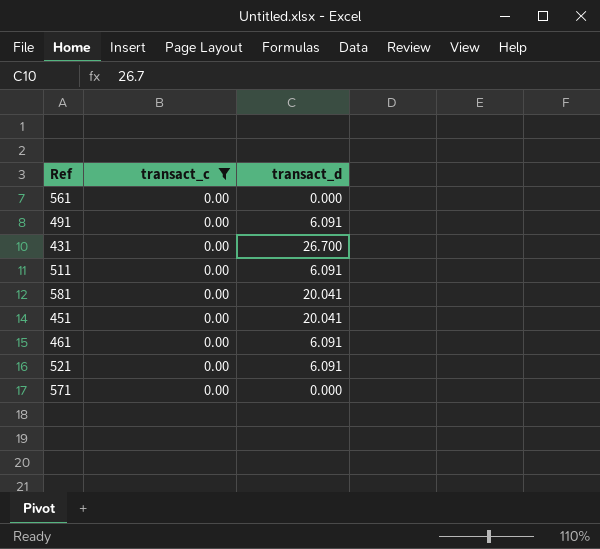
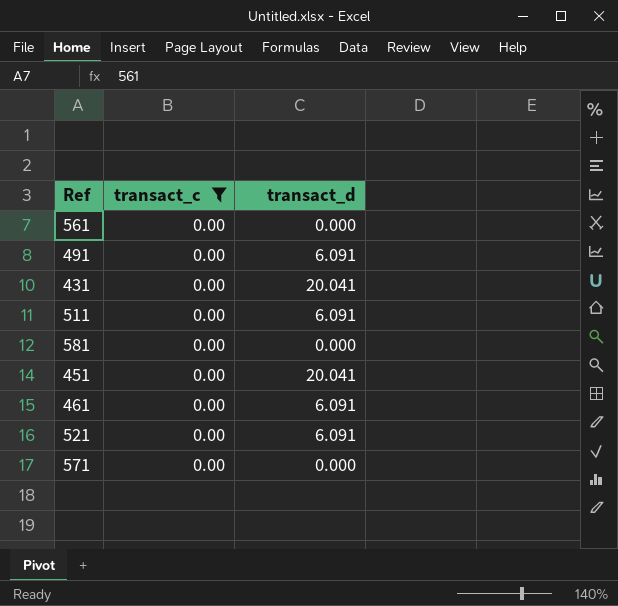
431 | transact_d: 26.700 -> 20.041
581 | transact_d: 20.041 -> 0.000

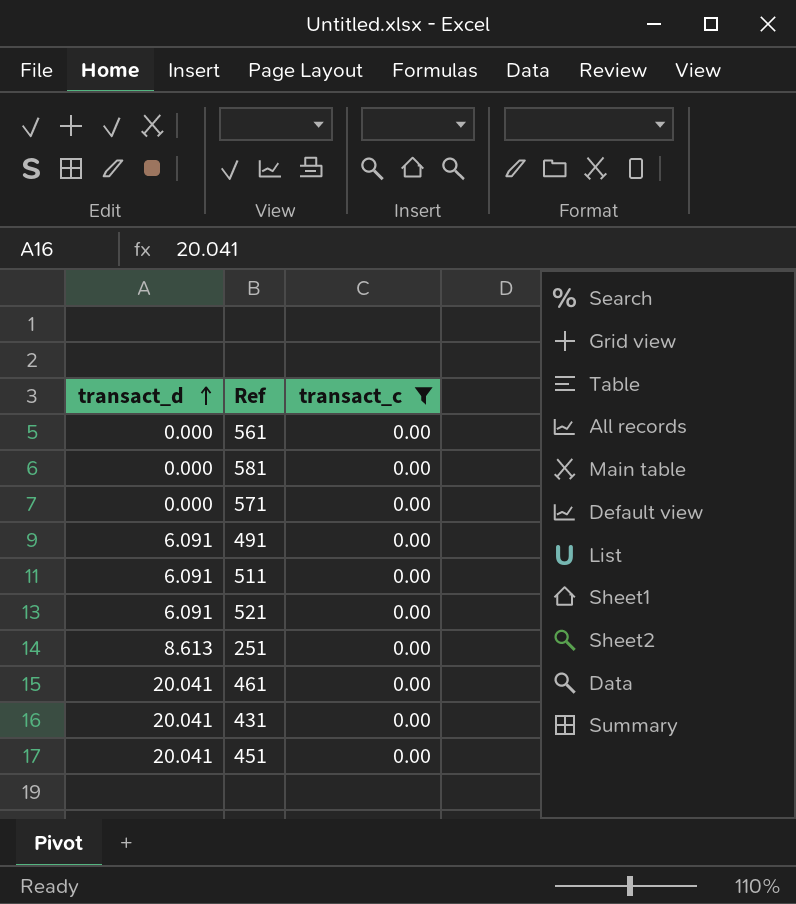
row order: none -> transact_d ascending
column transact_d | position: 3 -> 1
row 251: none -> 8.613 | 0.00
461 | transact_d: 6.091 -> 20.041

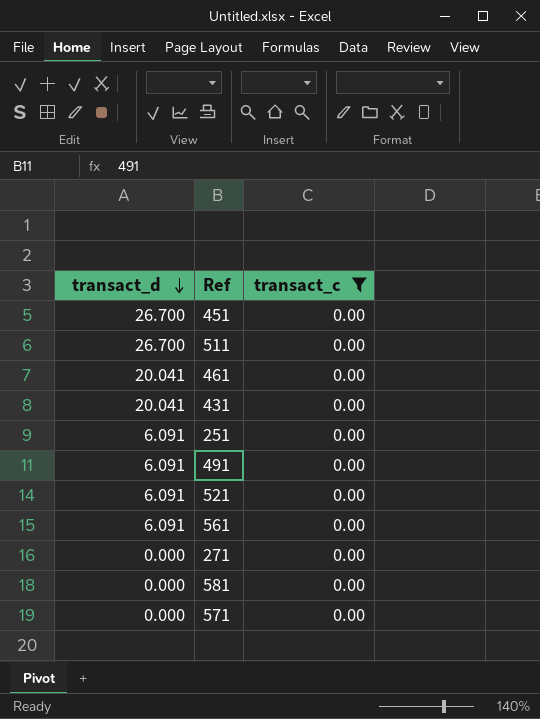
row order: transact_d ascending -> transact_d descending
451 | transact_d: 20.041 -> 26.700
511 | transact_d: 6.091 -> 26.700
251 | transact_d: 8.613 -> 6.091
561 | transact_d: 0.000 -> 6.091
row 271: none -> 0.000 | 0.00

